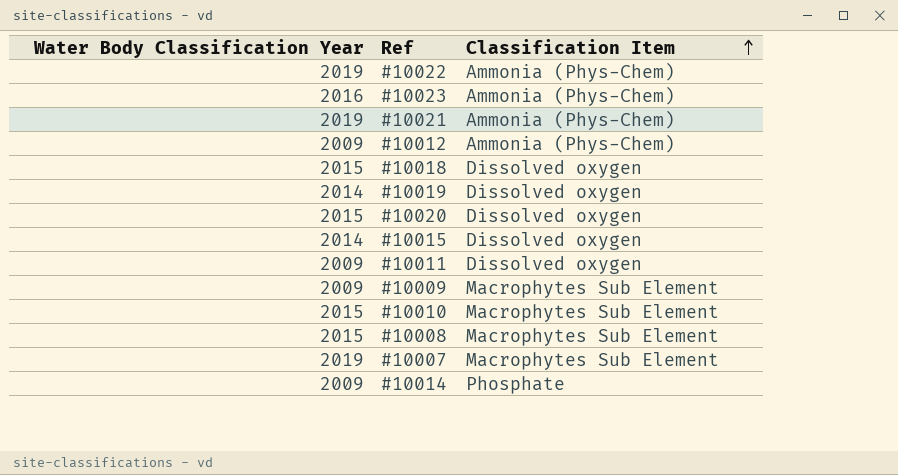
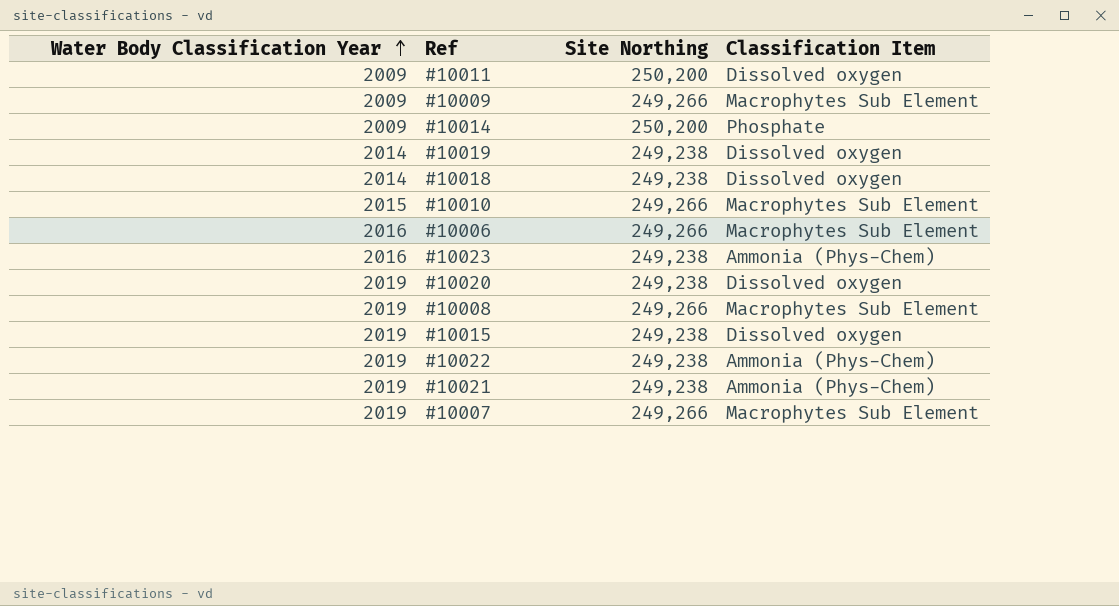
row order: Classification Item ascending -> Water Body Classification Year ascending
column Site Northing | position: none -> 3
row #10012: 2009 | Ammonia (Phys-Chem) -> none
#10018 | Water Body Classification Year: 2015 -> 2014
row #10006: none -> 2016 | 249,266 | Macrophytes Sub Element
#10020 | Water Body Classification Year: 2015 -> 2019
#10008 | Water Body Classification Year: 2015 -> 2019
#10015 | Water Body Classification Year: 2014 -> 2019

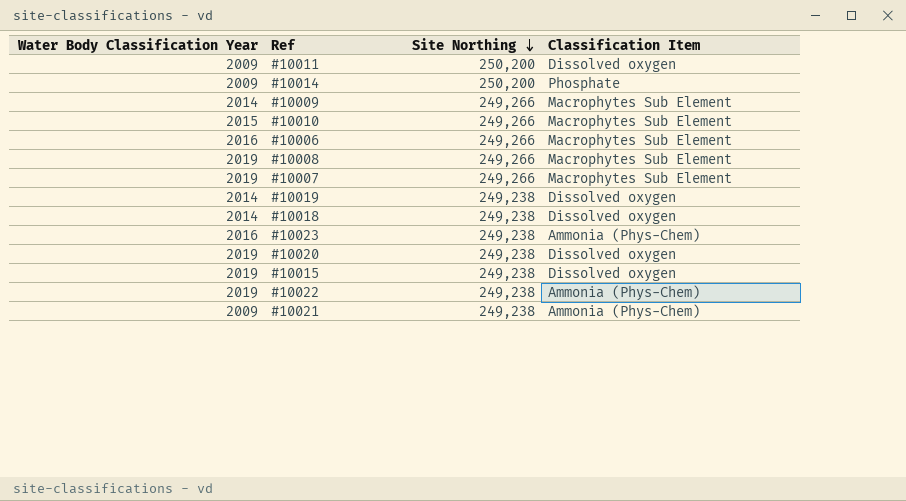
row order: Water Body Classification Year ascending -> Site Northing descending
#10009 | Water Body Classification Year: 2009 -> 2014
#10021 | Water Body Classification Year: 2019 -> 2009

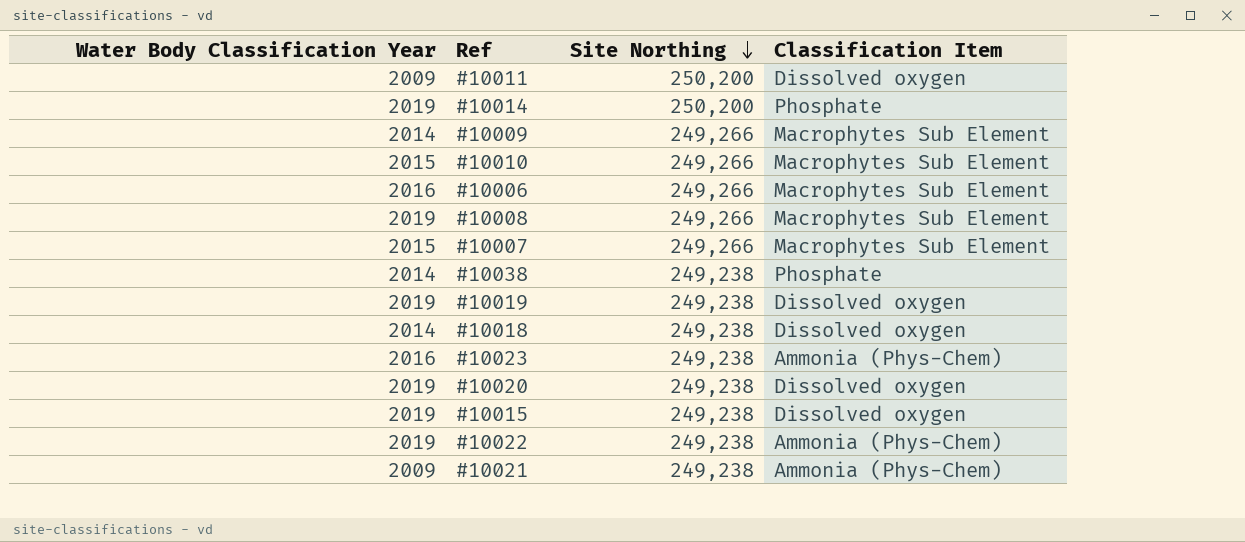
#10014 | Water Body Classification Year: 2009 -> 2019
#10007 | Water Body Classification Year: 2019 -> 2015
row #10038: none -> 2014 | 249,238 | Phosphate
#10019 | Water Body Classification Year: 2014 -> 2019

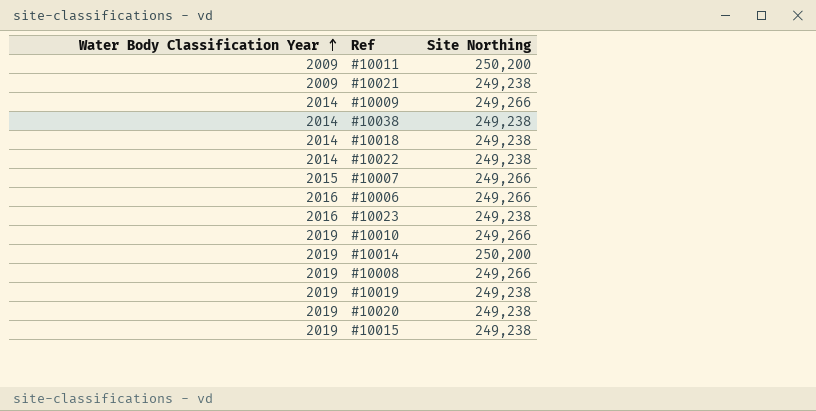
row order: Site Northing descending -> Water Body Classification Year ascending
column Classification Item | position: 4 -> none
#10022 | Water Body Classification Year: 2019 -> 2014
#10010 | Water Body Classification Year: 2015 -> 2019

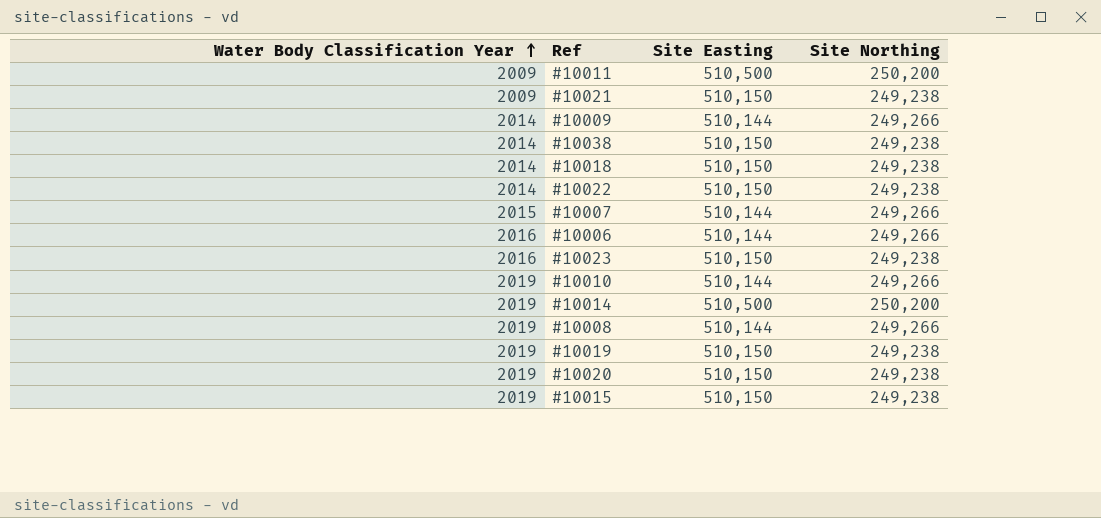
column Site Easting | position: none -> 3

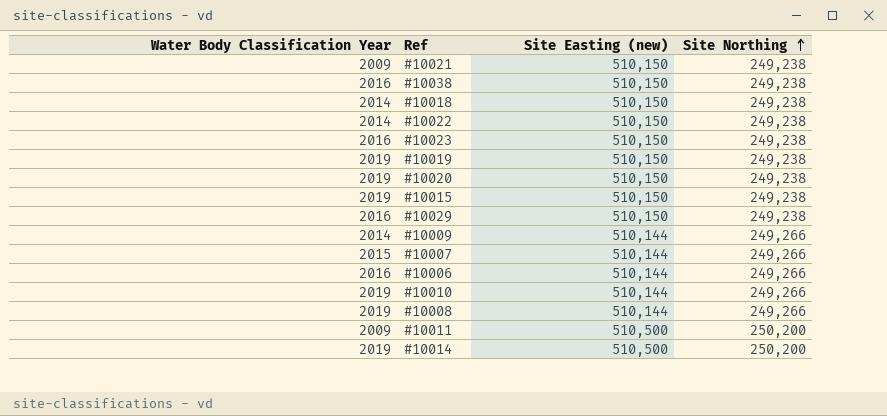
row order: Water Body Classification Year ascending -> Site Northing ascending
column name: Site Easting -> Site Easting (new)
#10038 | Water Body Classification Year: 2014 -> 2016
row #10029: none -> 2016 | 510,150 | 249,238

